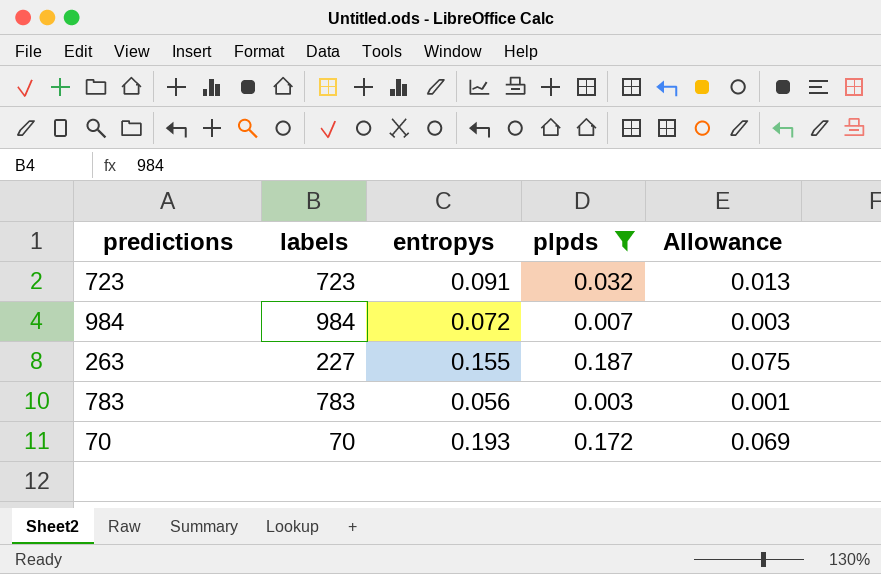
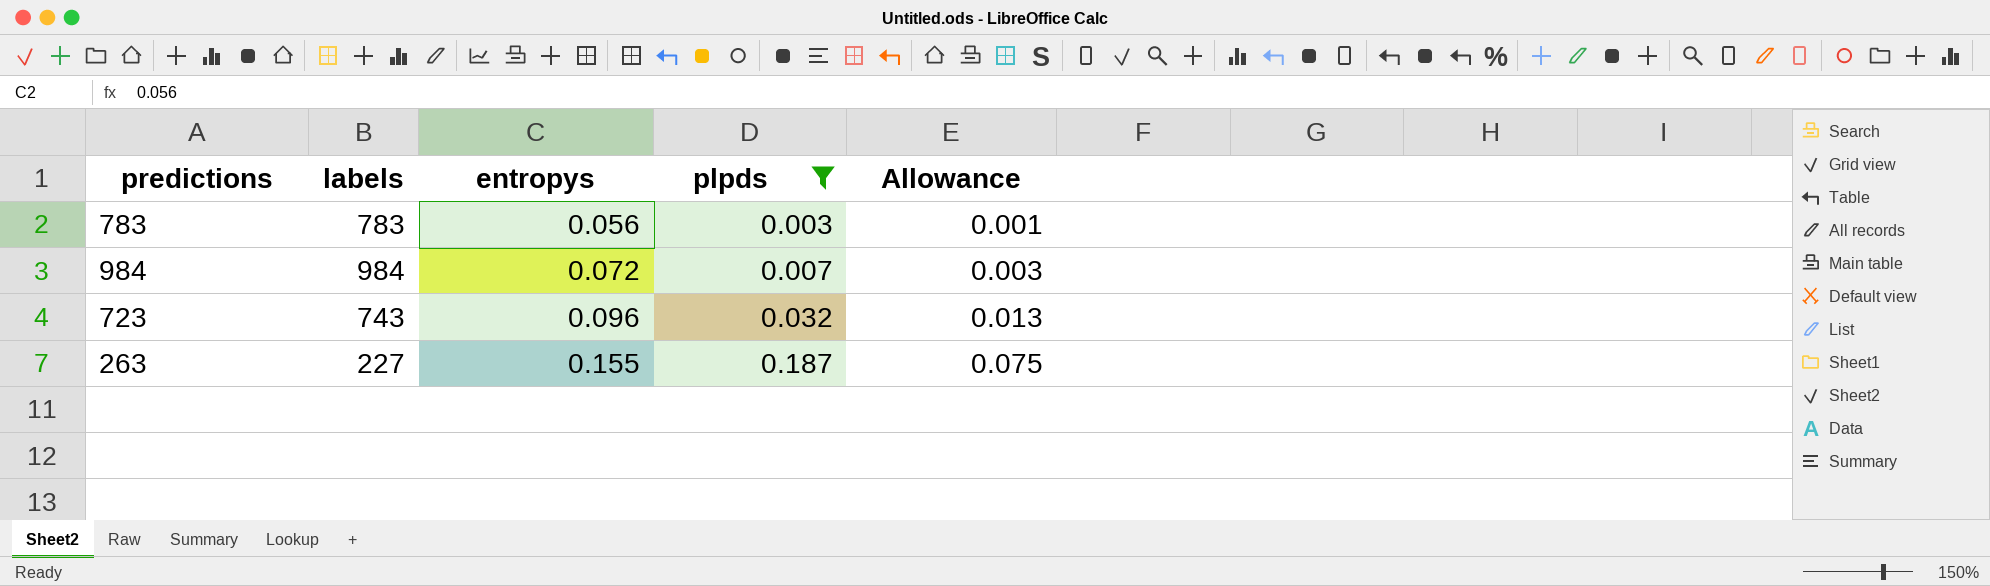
row order: none -> entropys ascending
row 70: 70 | 0.193 | 0.172 | 0.069 -> none
723 | labels: 723 -> 743
723 | entropys: 0.091 -> 0.096

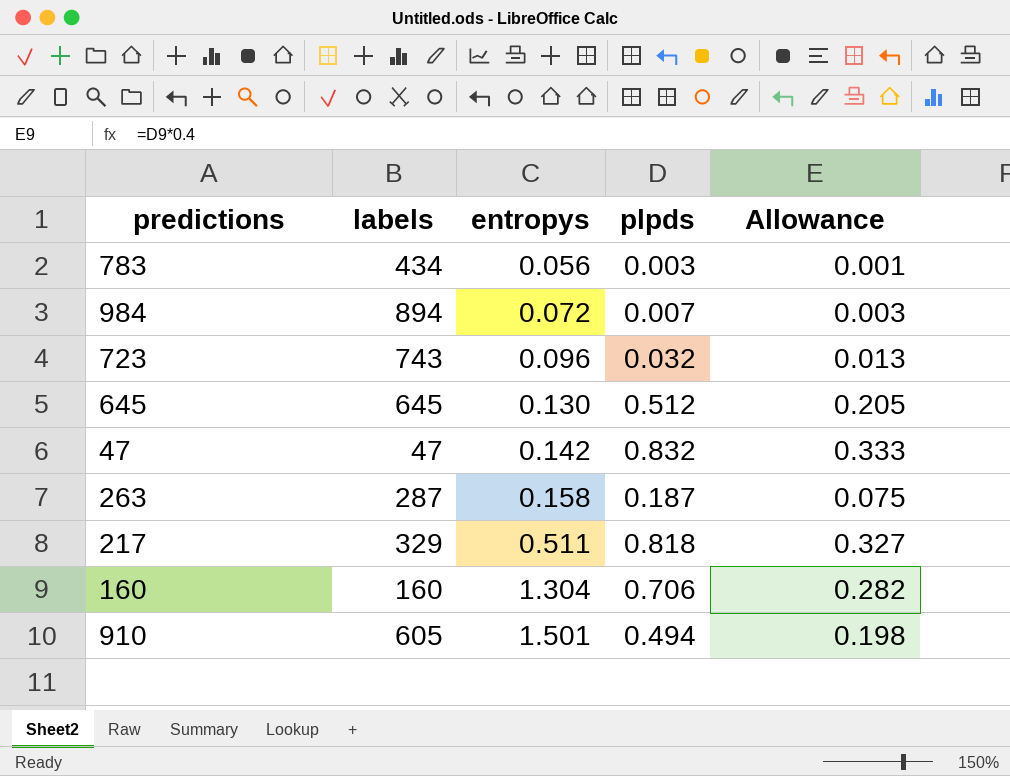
filter: plpds <= 0.187 -> none
783 | labels: 783 -> 434
984 | labels: 984 -> 894
263 | labels: 227 -> 287
263 | entropys: 0.155 -> 0.158

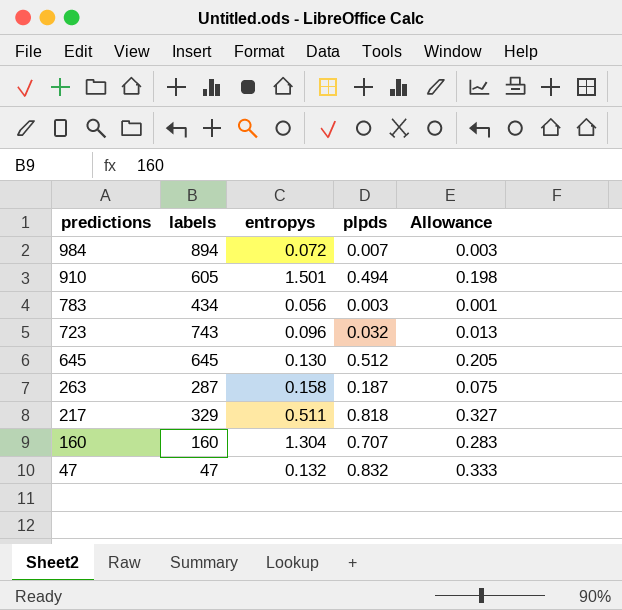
row order: entropys ascending -> predictions descending
160 | plpds: 0.706 -> 0.707
160 | Allowance: 0.282 -> 0.283
47 | entropys: 0.142 -> 0.132

